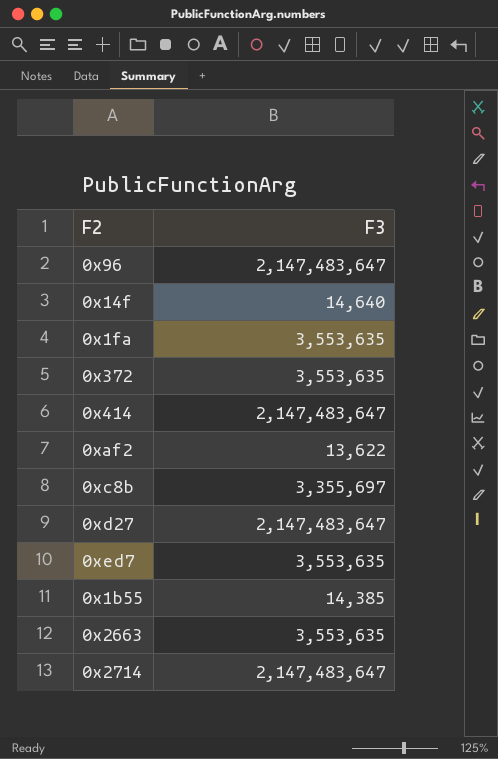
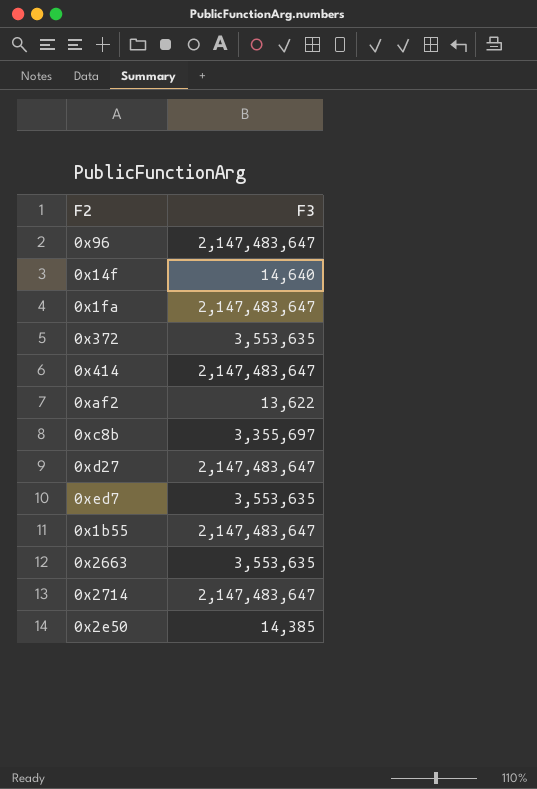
0x1fa | F3: 3,553,635 -> 2,147,483,647
0x1b55 | F3: 14,385 -> 2,147,483,647
row 0x2e50: none -> 14,385

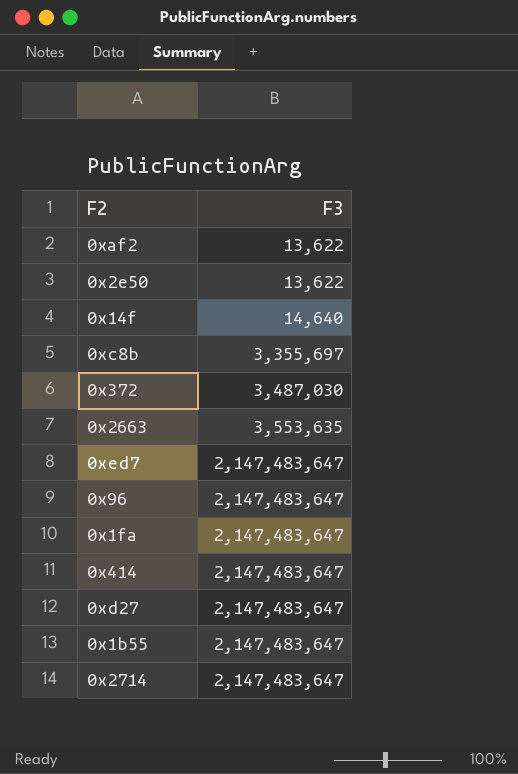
row order: none -> F3 ascending
0x2e50 | F3: 14,385 -> 13,622
0x372 | F3: 3,553,635 -> 3,487,030
0xed7 | F3: 3,553,635 -> 2,147,483,647

